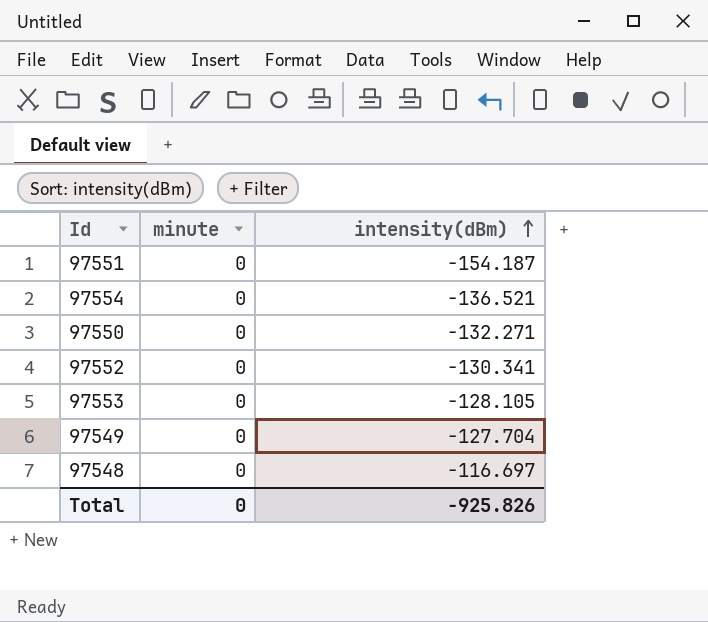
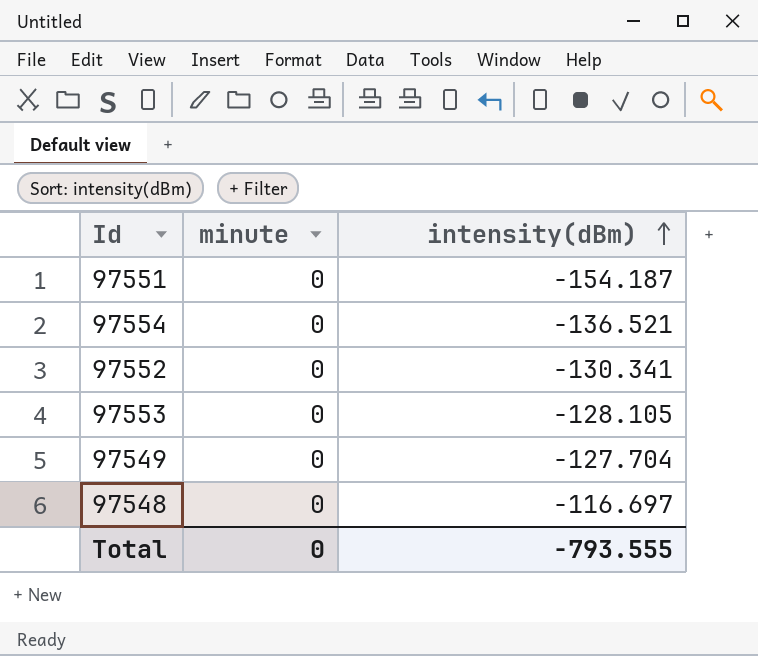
row 97550: 0 | -132.271 -> none
Total | intensity(dBm): -925.826 -> -793.555

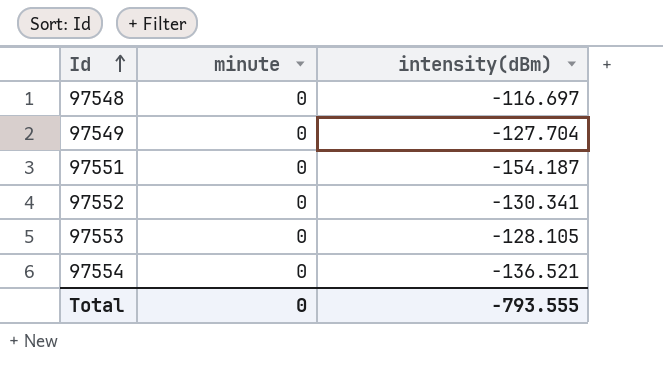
row order: intensity(dBm) ascending -> Id ascending

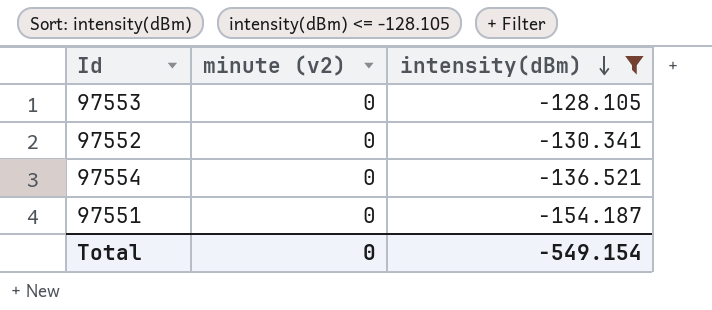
filter: none -> intensity(dBm) <= -128.105
row order: Id ascending -> intensity(dBm) descending
column name: minute -> minute (v2)
Total | intensity(dBm): -793.555 -> -549.154

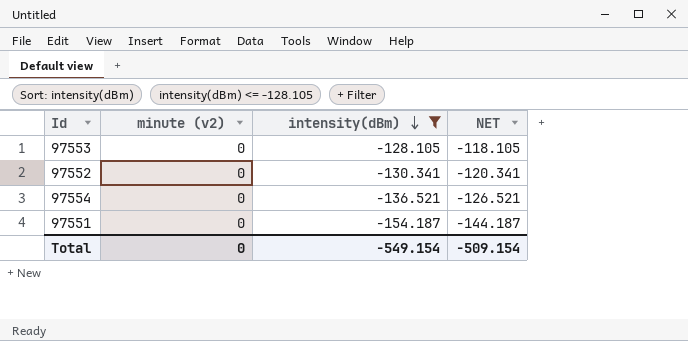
column NET | formula: none -> [intensity(dBm)] + 10

